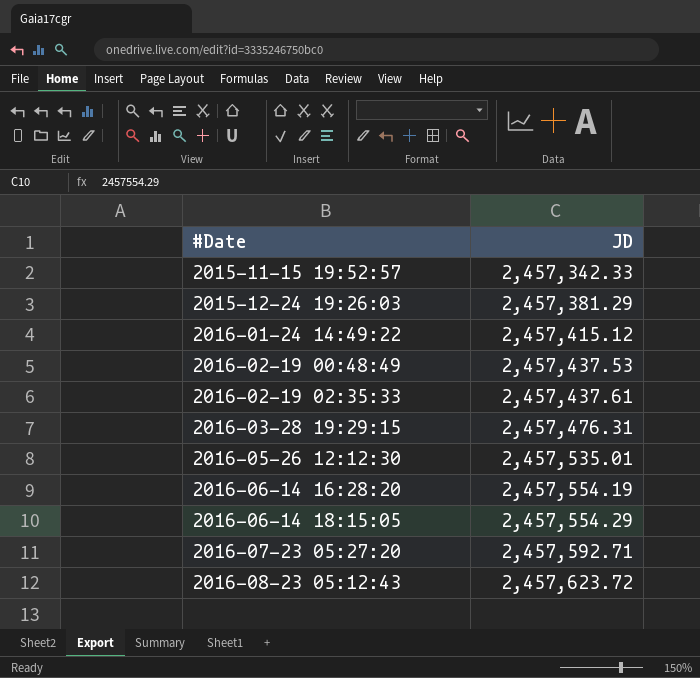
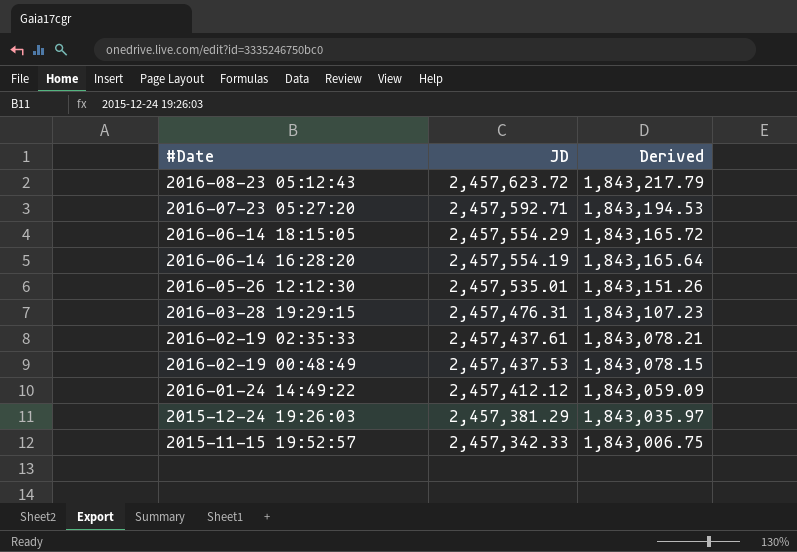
row order: #Date ascending -> #Date descending
column Derived | formula: none -> [JD] * 0.75
2016-01-24 14:49:22 | JD: 2,457,415.12 -> 2,457,412.12

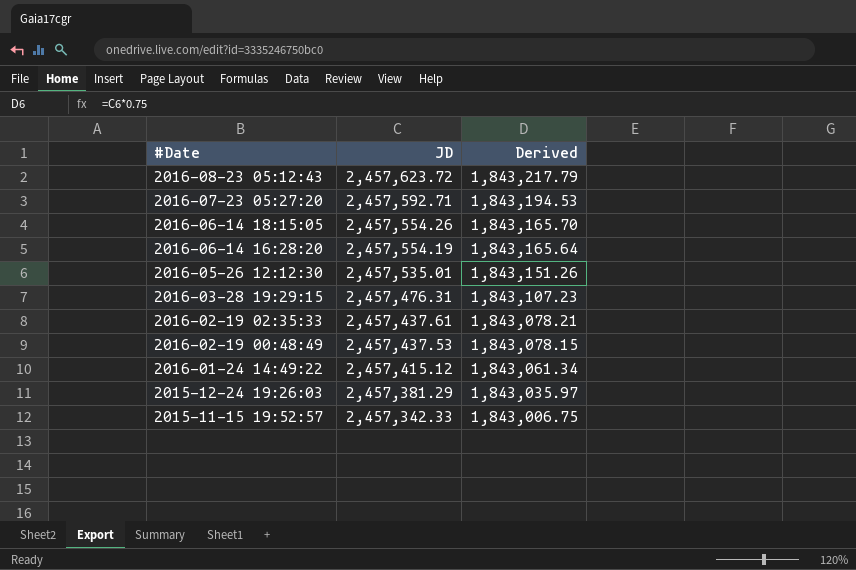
2016-06-14 18:15:05 | JD: 2,457,554.29 -> 2,457,554.26
2016-06-14 18:15:05 | Derived: 1,843,165.72 -> 1,843,165.70
2016-01-24 14:49:22 | JD: 2,457,412.12 -> 2,457,415.12
2016-01-24 14:49:22 | Derived: 1,843,059.09 -> 1,843,061.34

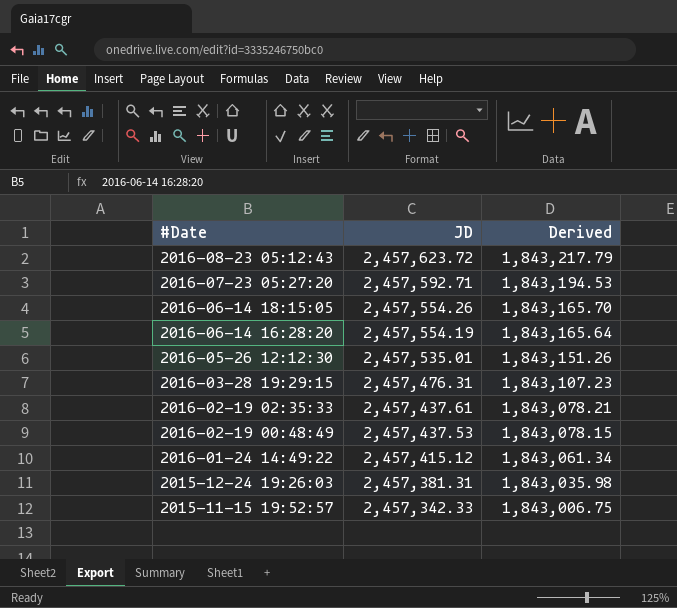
2015-12-24 19:26:03 | JD: 2,457,381.29 -> 2,457,381.31
2015-12-24 19:26:03 | Derived: 1,843,035.97 -> 1,843,035.98

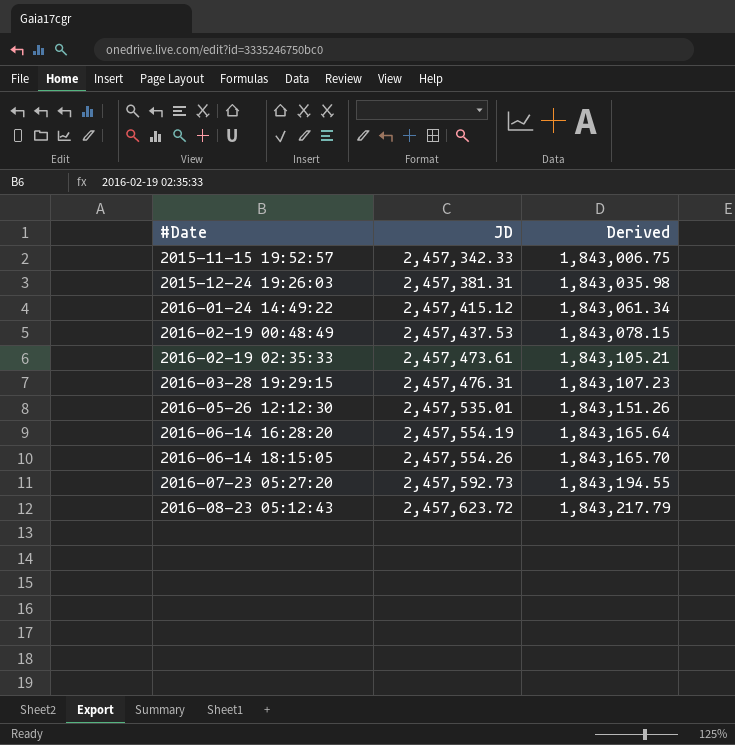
row order: #Date descending -> #Date ascending
2016-02-19 02:35:33 | JD: 2,457,437.61 -> 2,457,473.61
2016-02-19 02:35:33 | Derived: 1,843,078.21 -> 1,843,105.21
2016-07-23 05:27:20 | JD: 2,457,592.71 -> 2,457,592.73
2016-07-23 05:27:20 | Derived: 1,843,194.53 -> 1,843,194.55

